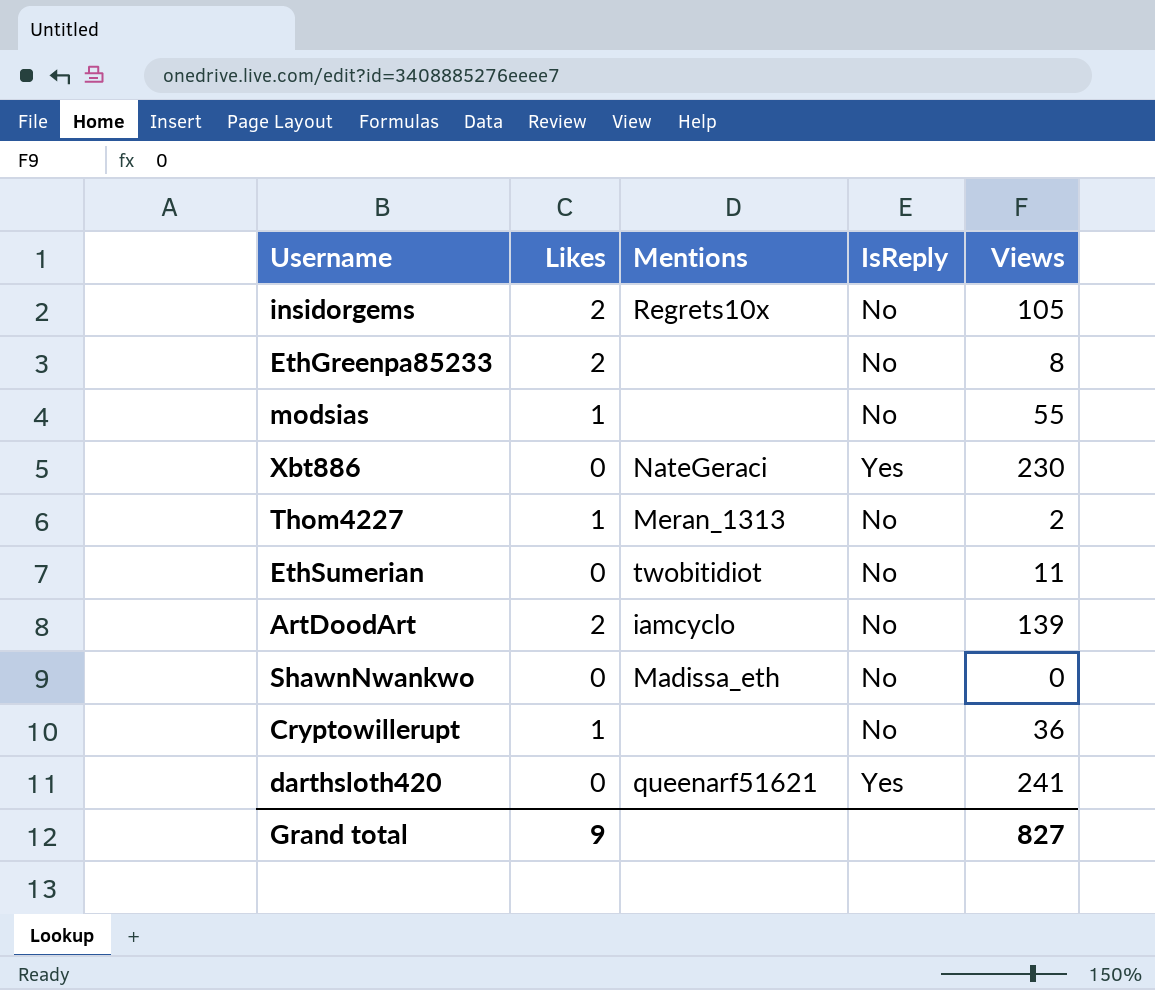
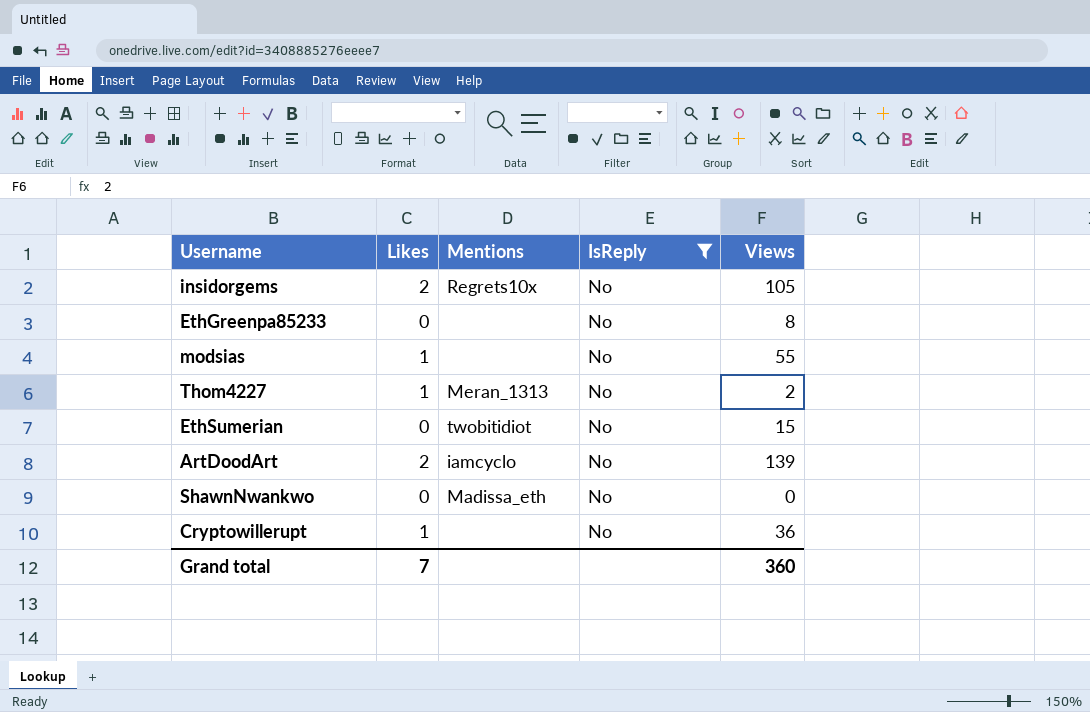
filter: none -> IsReply = No
EthGreenpa85233 | Likes: 2 -> 0
EthSumerian | Views: 11 -> 15
Grand total | Likes: 9 -> 7
Grand total | Views: 827 -> 360

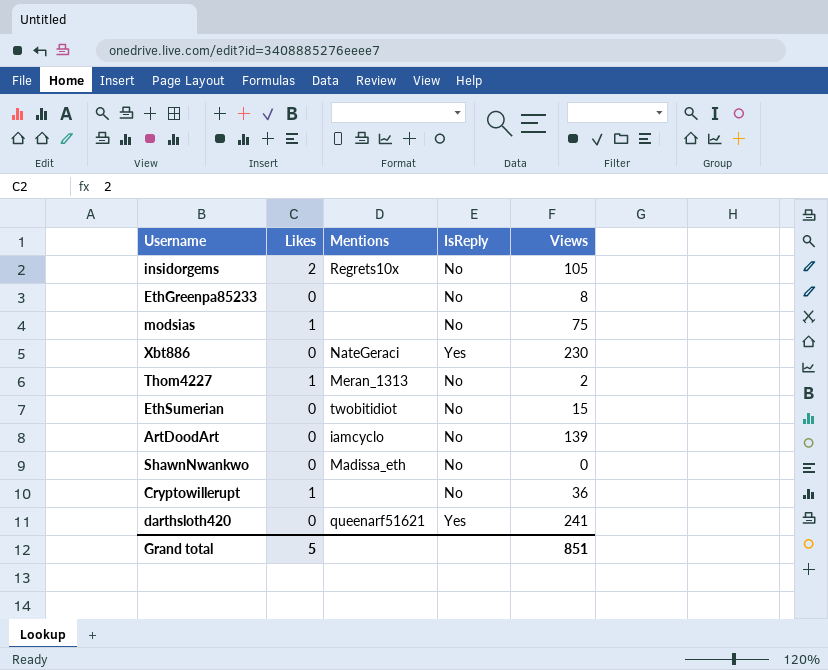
filter: IsReply = No -> none
modsias | Views: 55 -> 75
ArtDoodArt | Likes: 2 -> 0
Grand total | Likes: 7 -> 5
Grand total | Views: 360 -> 851

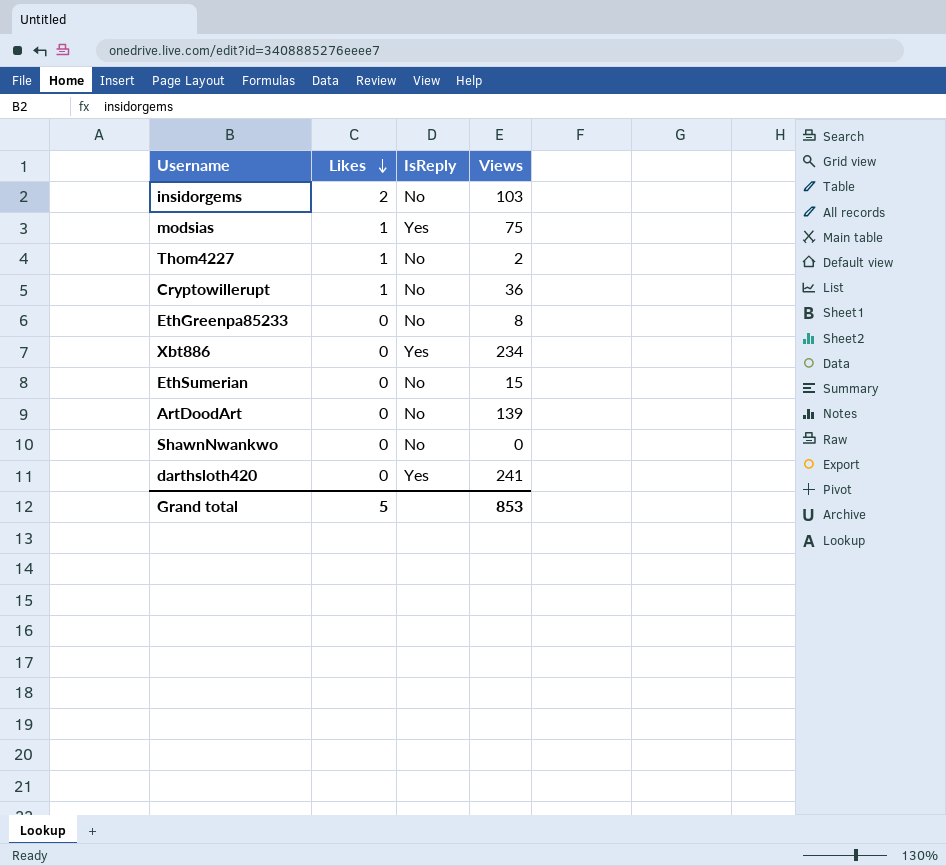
row order: none -> Likes descending
column Mentions | position: 3 -> none
insidorgems | Views: 105 -> 103
modsias | IsReply: No -> Yes
Xbt886 | Views: 230 -> 234
Grand total | Views: 851 -> 853

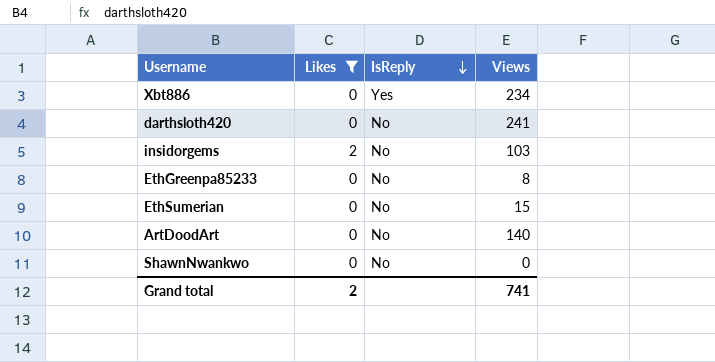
filter: none -> Likes != 1
row order: Likes descending -> IsReply descending
darthsloth420 | IsReply: Yes -> No
ArtDoodArt | Views: 139 -> 140
Grand total | Likes: 5 -> 2
Grand total | Views: 853 -> 741

